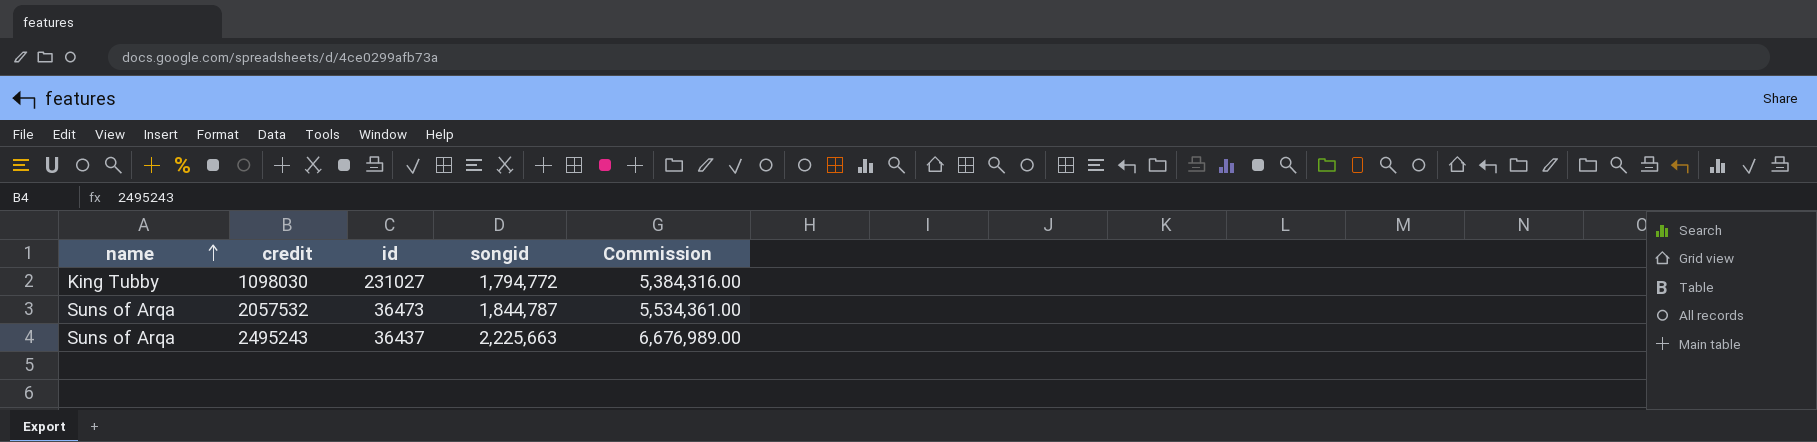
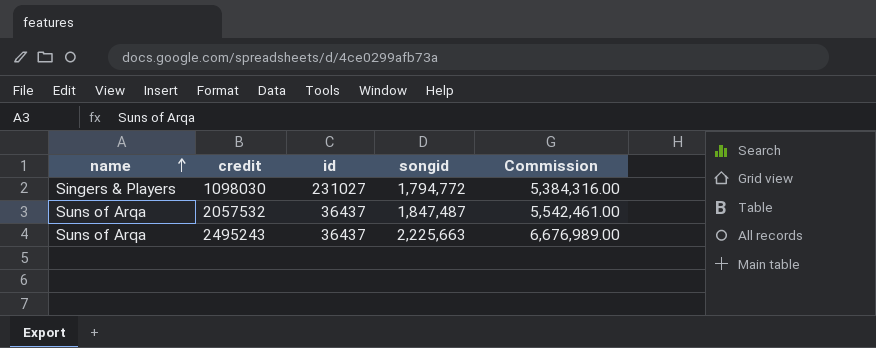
1098030 | name: King Tubby -> Singers & Players
2057532 | id: 36473 -> 36437
2057532 | songid: 1,844,787 -> 1,847,487
2057532 | Commission: 5,534,361.00 -> 5,542,461.00

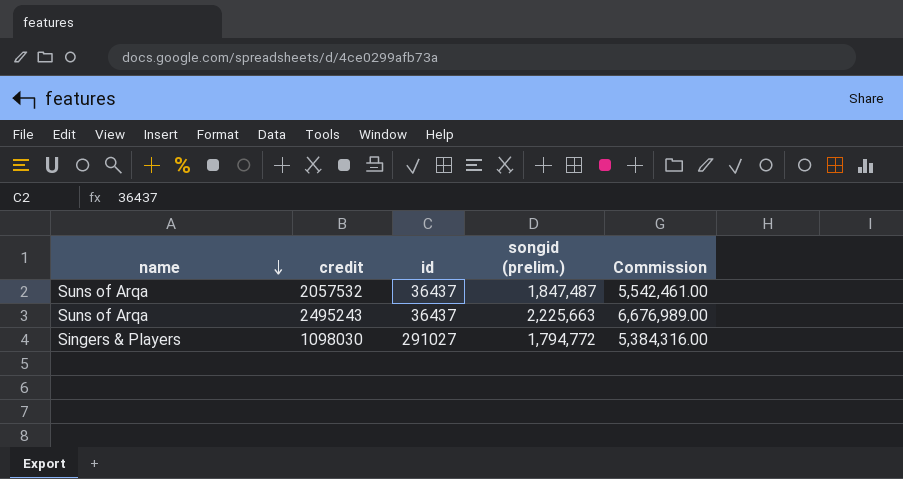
row order: name ascending -> name descending
column name: songid -> songid (prelim.)
1098030 | id: 231027 -> 291027

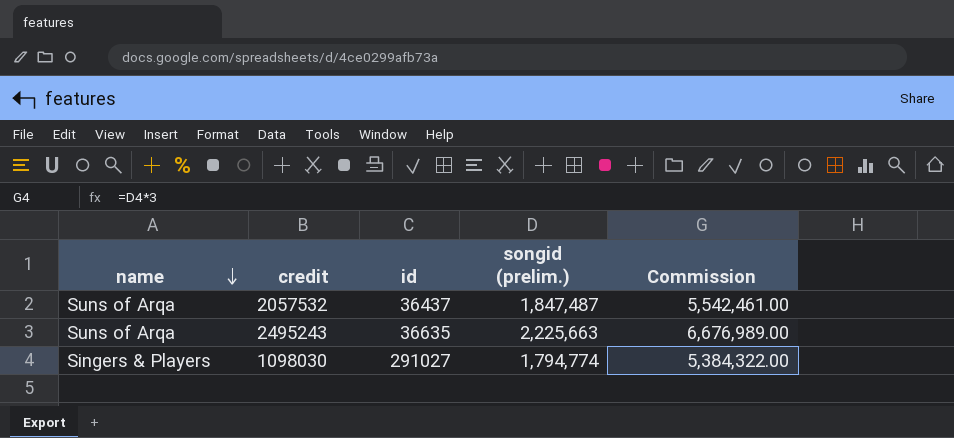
2495243 | id: 36437 -> 36635
1098030 | songid (prelim.): 1,794,772 -> 1,794,774
1098030 | Commission: 5,384,316.00 -> 5,384,322.00

